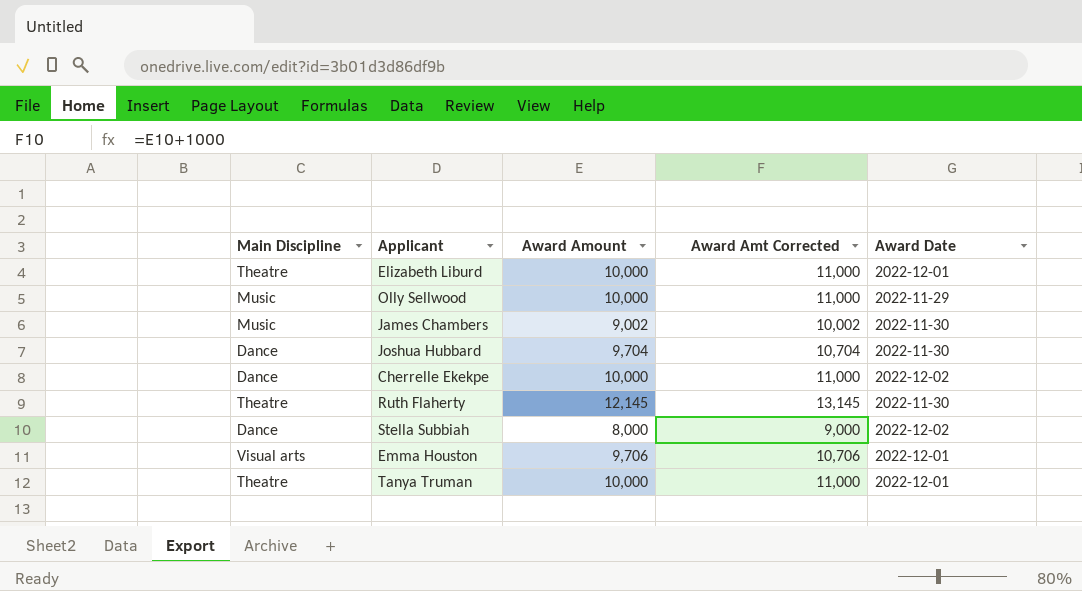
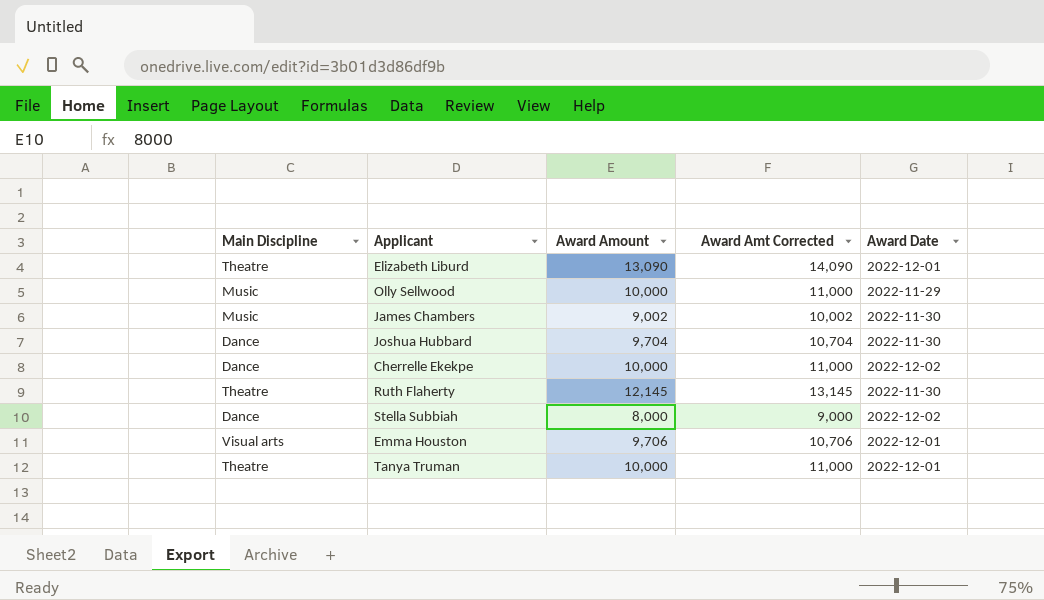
Elizabeth Liburd | Award Amount: 10,000 -> 13,090
Elizabeth Liburd | Award Amt Corrected: 11,000 -> 14,090

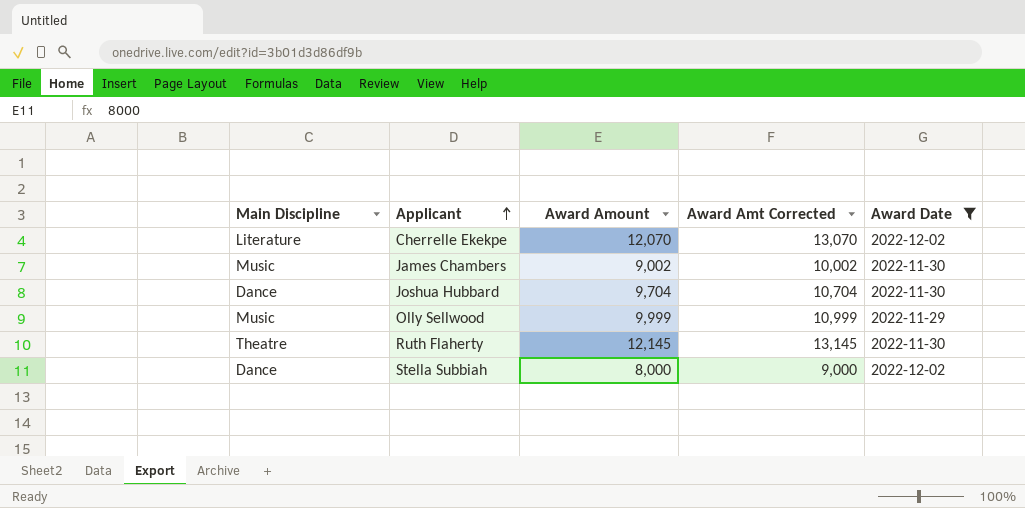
filter: none -> Award Date != 2022-12-01
row order: none -> Applicant ascending
Cherrelle Ekekpe | Main Discipline: Dance -> Literature
Cherrelle Ekekpe | Award Amount: 10,000 -> 12,070
Cherrelle Ekekpe | Award Amt Corrected: 11,000 -> 13,070
Olly Sellwood | Award Amount: 10,000 -> 9,999
Olly Sellwood | Award Amt Corrected: 11,000 -> 10,999

